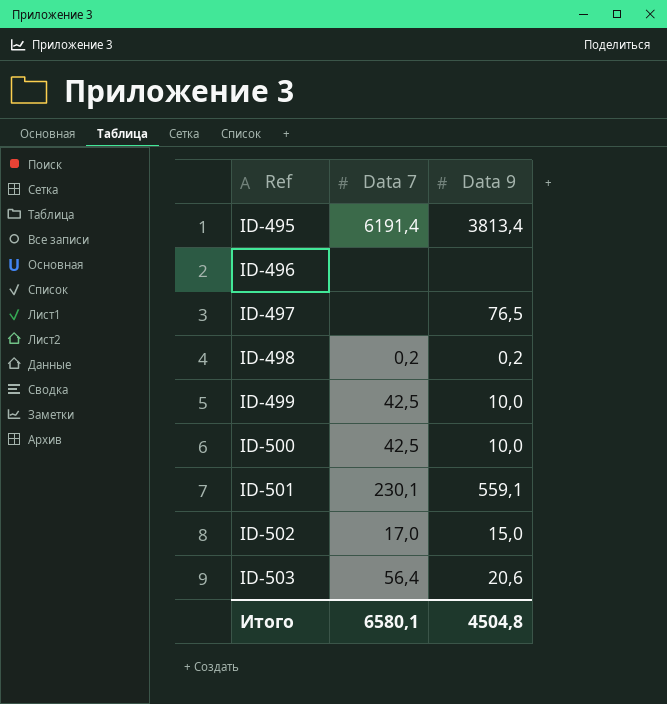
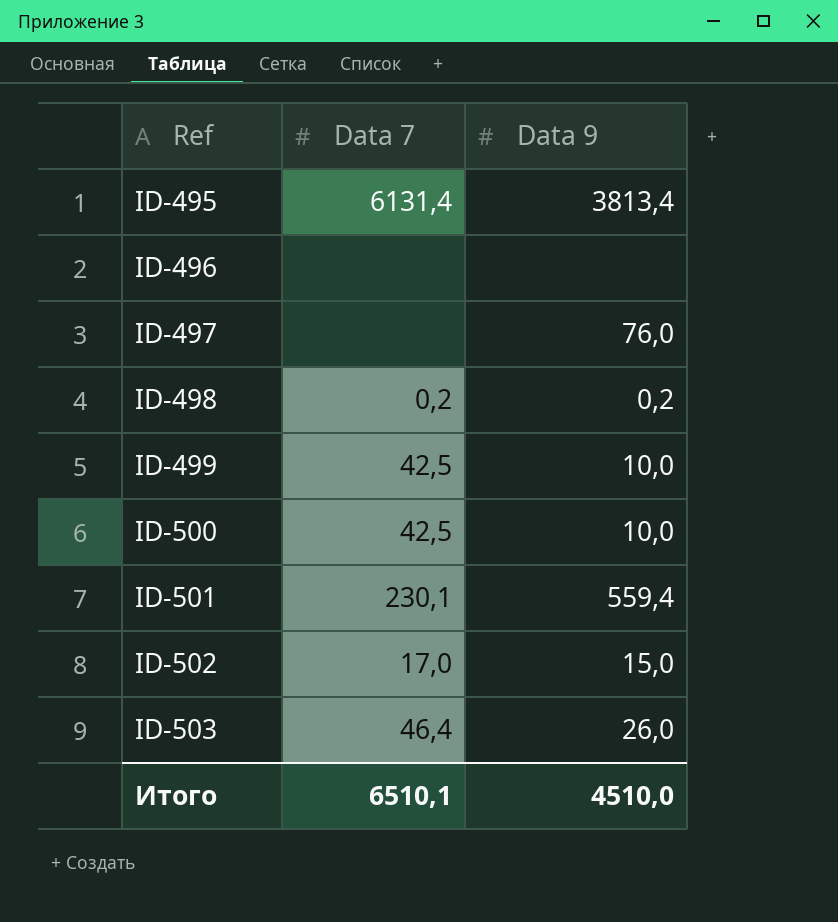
ID-495 | Data 7: 6191,4 -> 6131,4
ID-497 | Data 9: 76,5 -> 76,0
ID-501 | Data 9: 559,1 -> 559,4
ID-503 | Data 7: 56,4 -> 46,4
ID-503 | Data 9: 20,6 -> 26,0
Итого | Data 7: 6580,1 -> 6510,1
Итого | Data 9: 4504,8 -> 4510,0

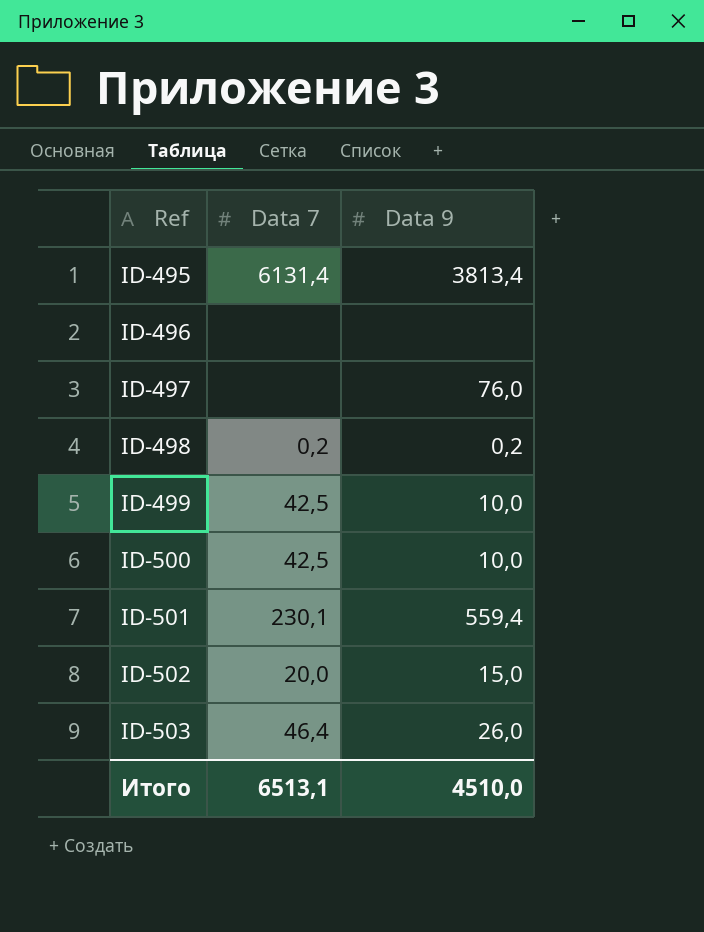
ID-502 | Data 7: 17,0 -> 20,0
Итого | Data 7: 6510,1 -> 6513,1

